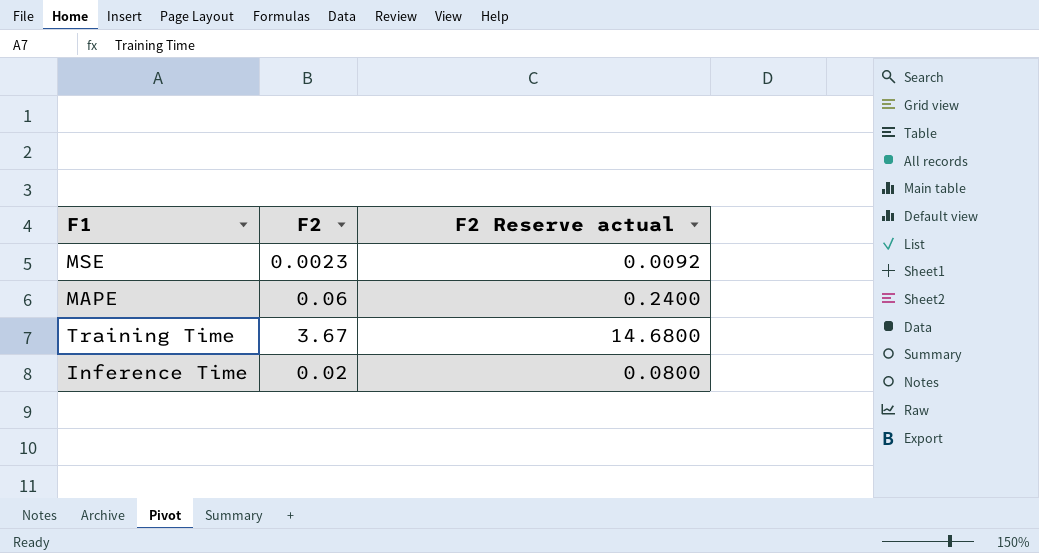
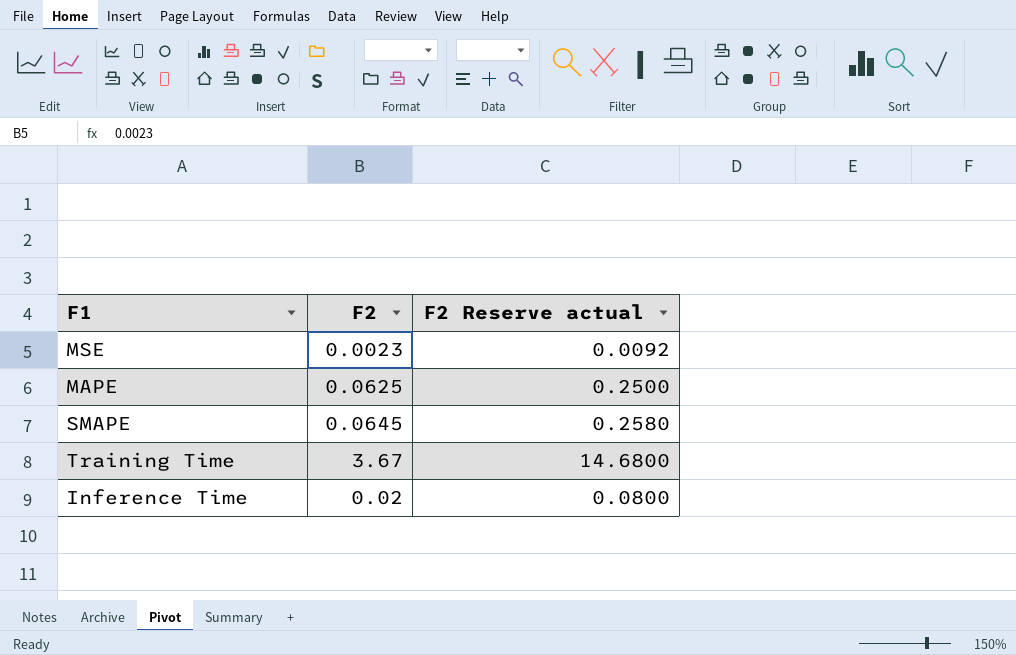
MAPE | F2: 0.06 -> 0.0625
MAPE | F2 Reserve actual: 0.2400 -> 0.2500
row SMAPE: none -> 0.0645 | 0.2580

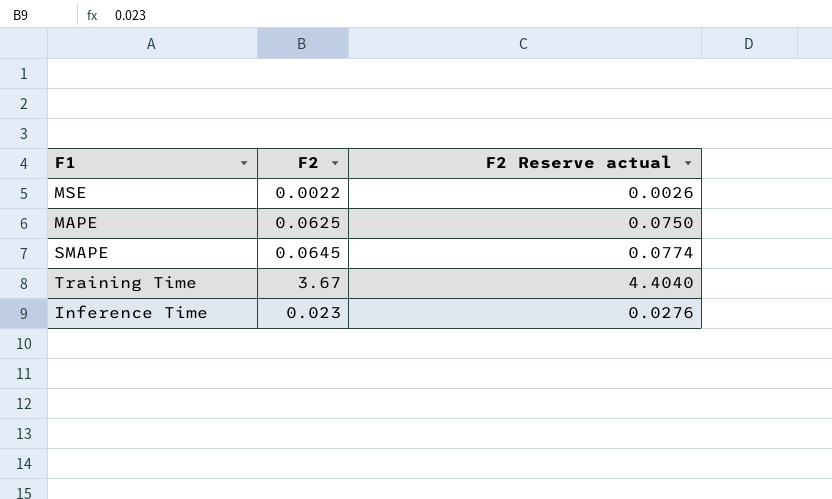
column F2 Reserve actual | formula: [F2] * 4 -> [F2] * 1.2
MSE | F2: 0.0023 -> 0.0022
Inference Time | F2: 0.02 -> 0.023

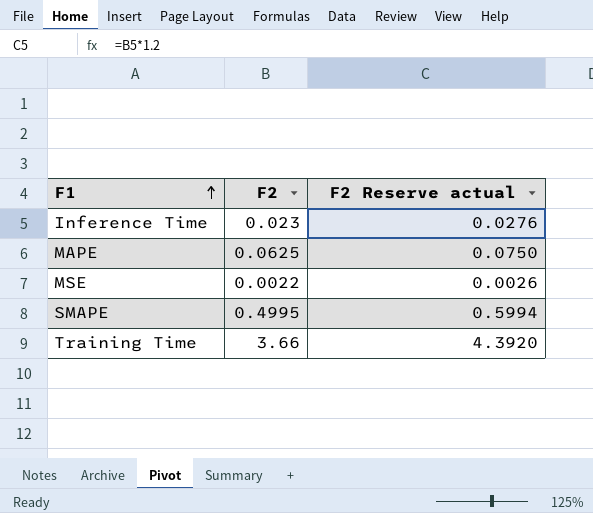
row order: none -> F1 ascending
SMAPE | F2: 0.0645 -> 0.4995
SMAPE | F2 Reserve actual: 0.0774 -> 0.5994
Training Time | F2: 3.67 -> 3.66
Training Time | F2 Reserve actual: 4.4040 -> 4.3920

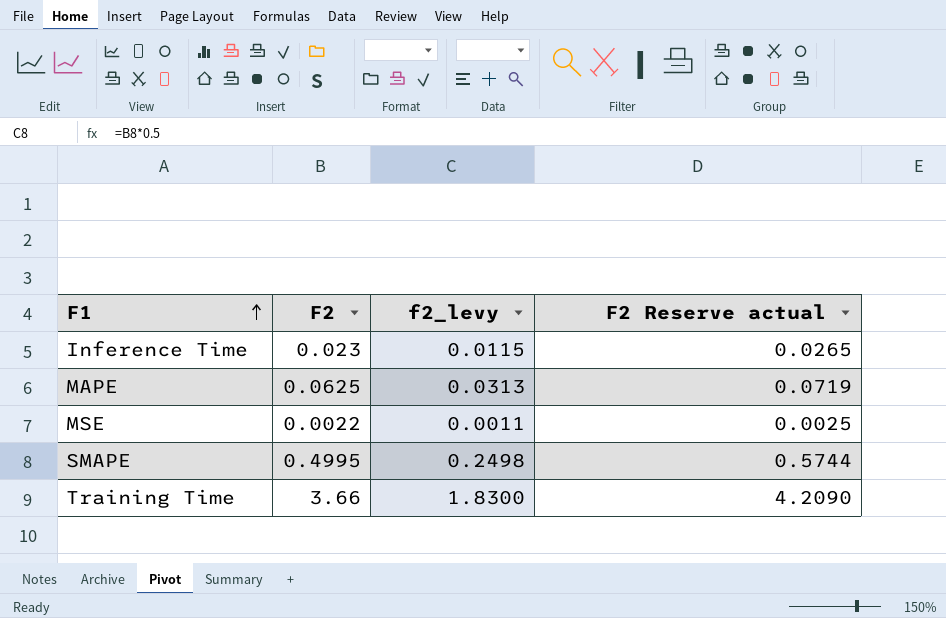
column f2_levy | formula: none -> [F2] * 0.5
column F2 Reserve actual | formula: [F2] * 1.2 -> [F2] * 1.15

